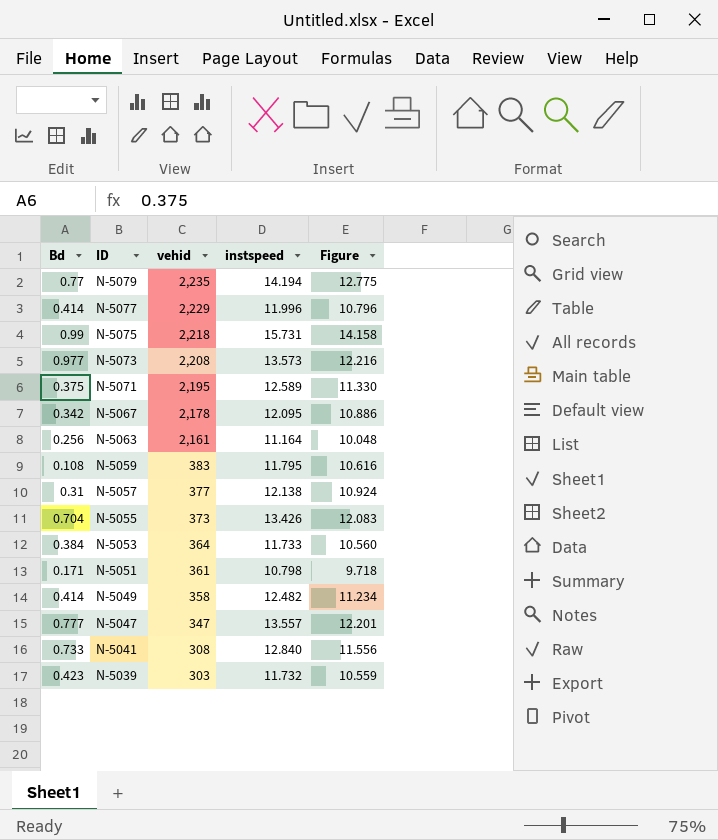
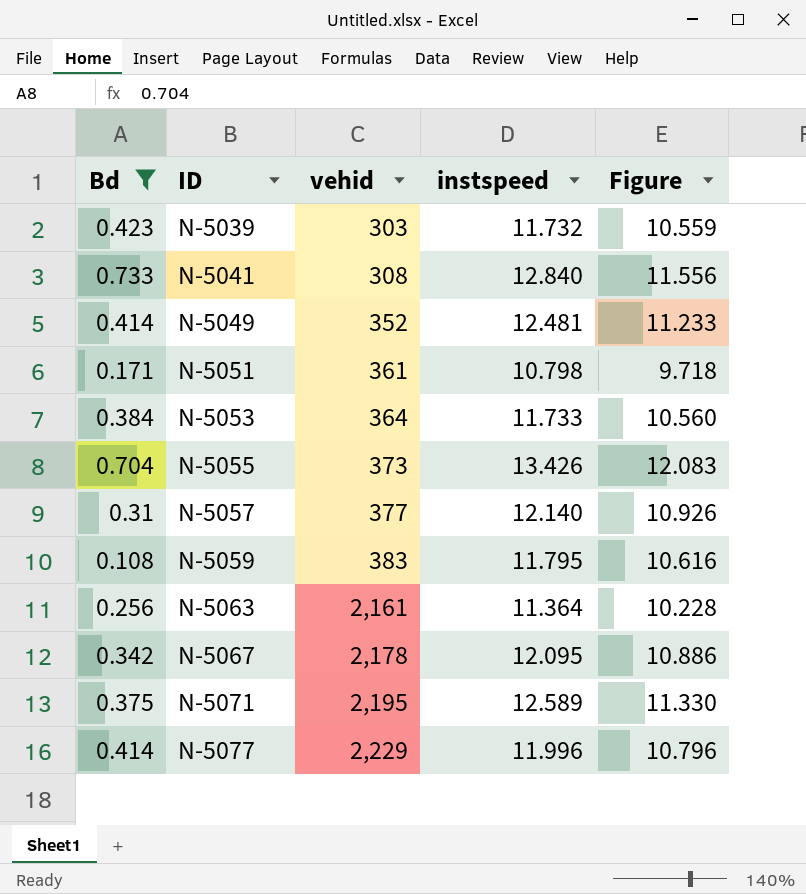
filter: none -> Bd <= 0.733
row order: ID descending -> ID ascending
N-5049 | vehid: 358 -> 352
N-5049 | instspeed: 12.482 -> 12.481
N-5049 | Figure: 11.234 -> 11.233
N-5057 | instspeed: 12.138 -> 12.140
N-5057 | Figure: 10.924 -> 10.926
N-5063 | instspeed: 11.164 -> 11.364
N-5063 | Figure: 10.048 -> 10.228

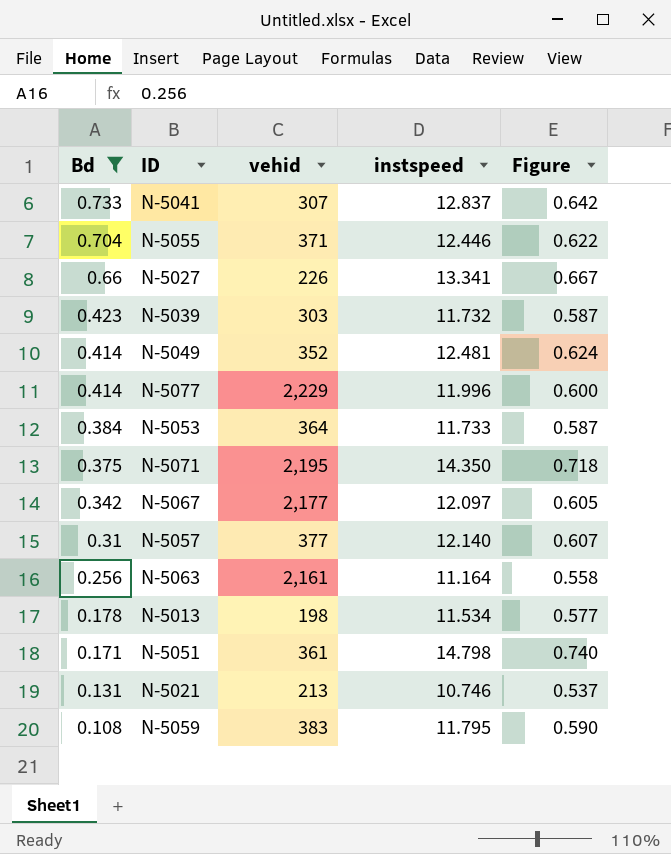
row order: ID ascending -> Bd descending
column Figure | formula: [instspeed] * 0.9 -> [instspeed] * 0.05
N-5041 | vehid: 308 -> 307
N-5041 | instspeed: 12.840 -> 12.837
N-5055 | vehid: 373 -> 371
N-5055 | instspeed: 13.426 -> 12.446
row N-5027: none -> 0.66 | 226 | 13.341 | 0.667
N-5071 | instspeed: 12.589 -> 14.350
N-5067 | vehid: 2,178 -> 2,177
N-5067 | instspeed: 12.095 -> 12.097
N-5063 | instspeed: 11.364 -> 11.164
row N-5013: none -> 0.178 | 198 | 11.534 | 0.577
N-5051 | instspeed: 10.798 -> 14.798
row N-5021: none -> 0.131 | 213 | 10.746 | 0.537

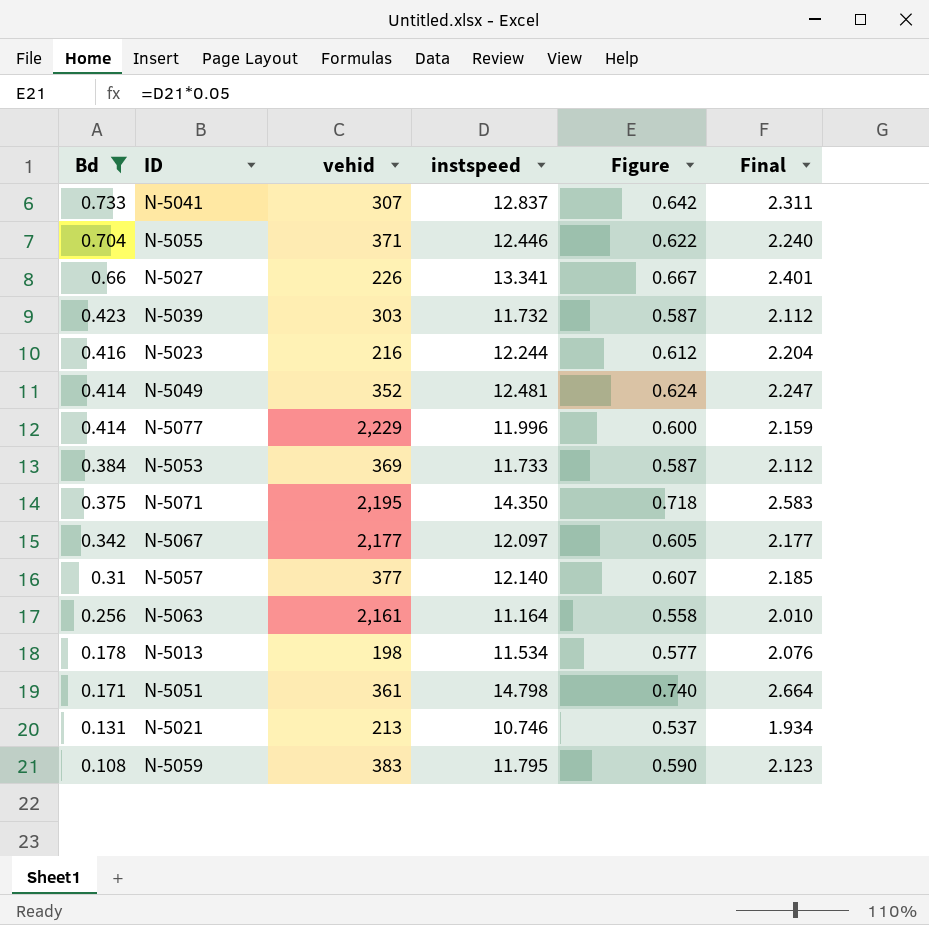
column Final | formula: none -> [instspeed] * 0.18
row N-5023: none -> 0.416 | 216 | 12.244 | 0.612 | 2.204
N-5053 | vehid: 364 -> 369

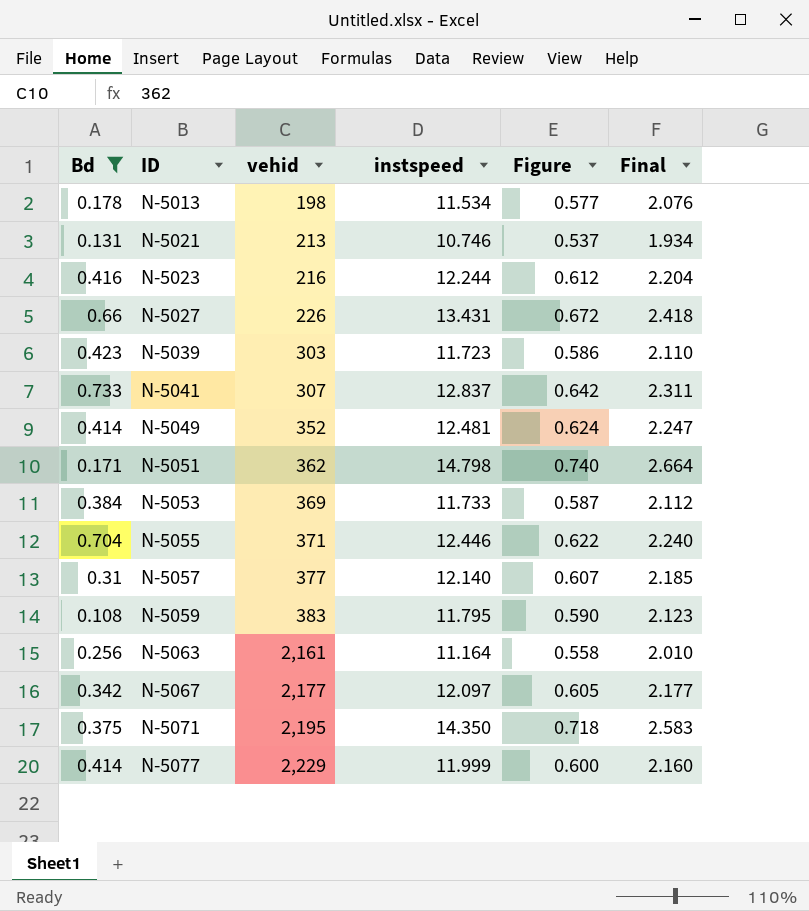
row order: Bd descending -> ID ascending
N-5027 | instspeed: 13.341 -> 13.431
N-5027 | Figure: 0.667 -> 0.672
N-5027 | Final: 2.401 -> 2.418
N-5039 | instspeed: 11.732 -> 11.723
N-5039 | Figure: 0.587 -> 0.586
N-5039 | Final: 2.112 -> 2.110
N-5051 | vehid: 361 -> 362
N-5077 | instspeed: 11.996 -> 11.999
N-5077 | Final: 2.159 -> 2.160

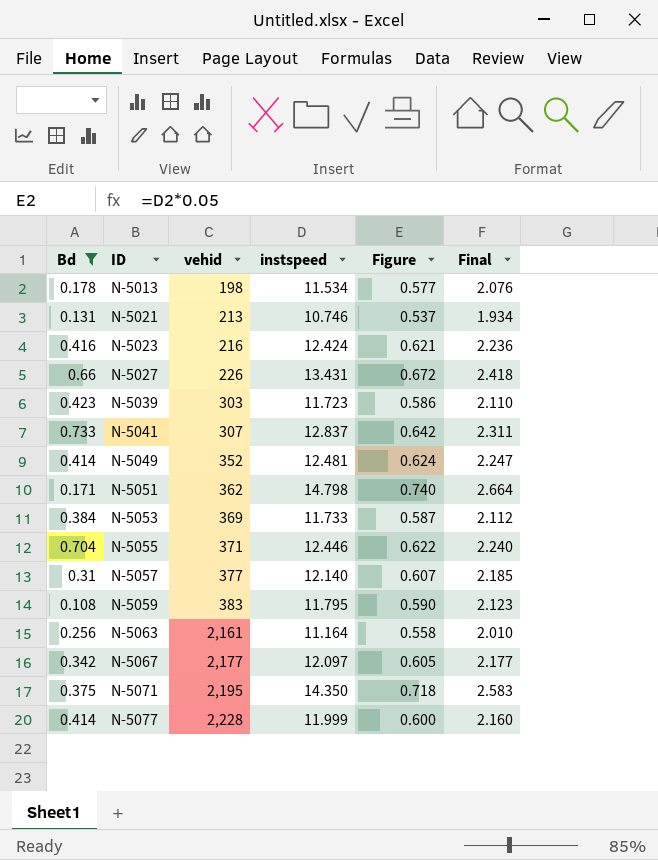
N-5023 | instspeed: 12.244 -> 12.424
N-5023 | Figure: 0.612 -> 0.621
N-5023 | Final: 2.204 -> 2.236
N-5077 | vehid: 2,229 -> 2,228

